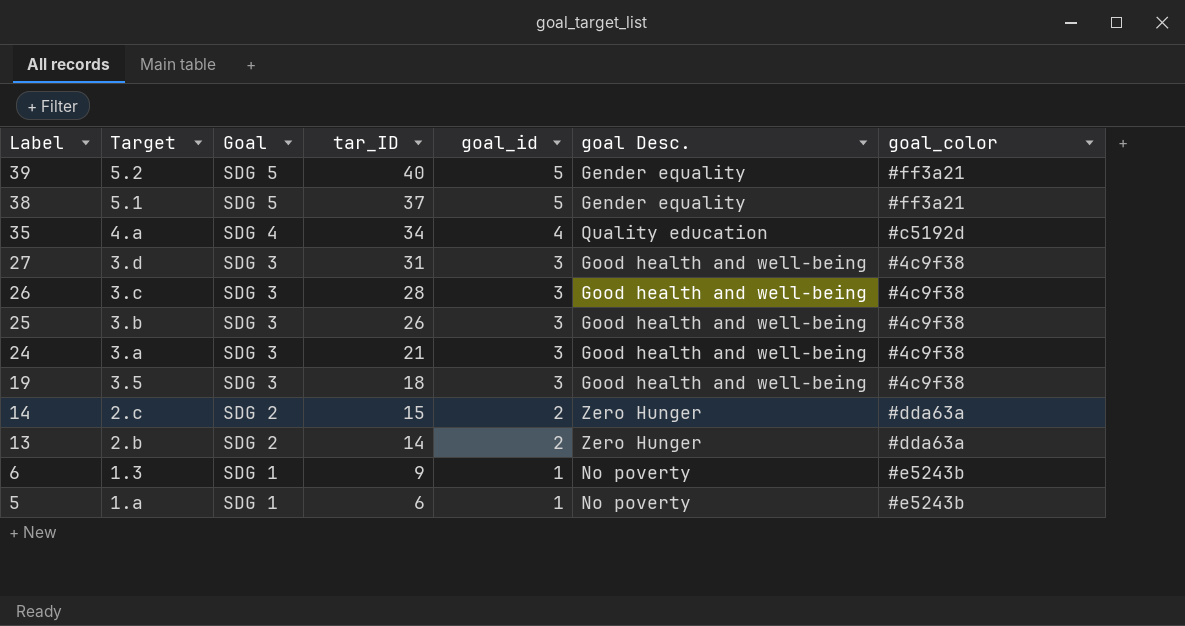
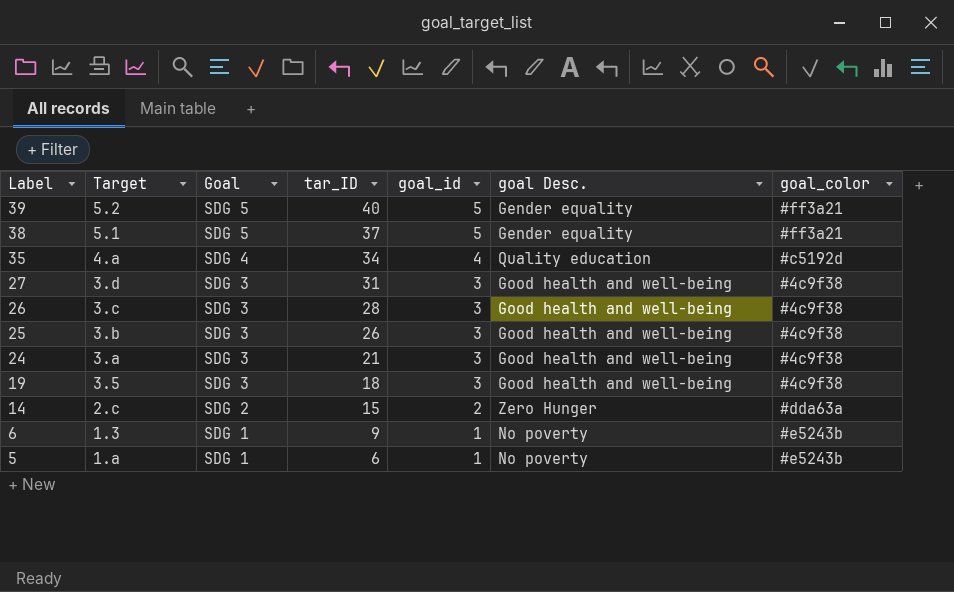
row 13: 2.b | SDG 2 | 14 | 2 | Zero Hunger | #dda63a -> none

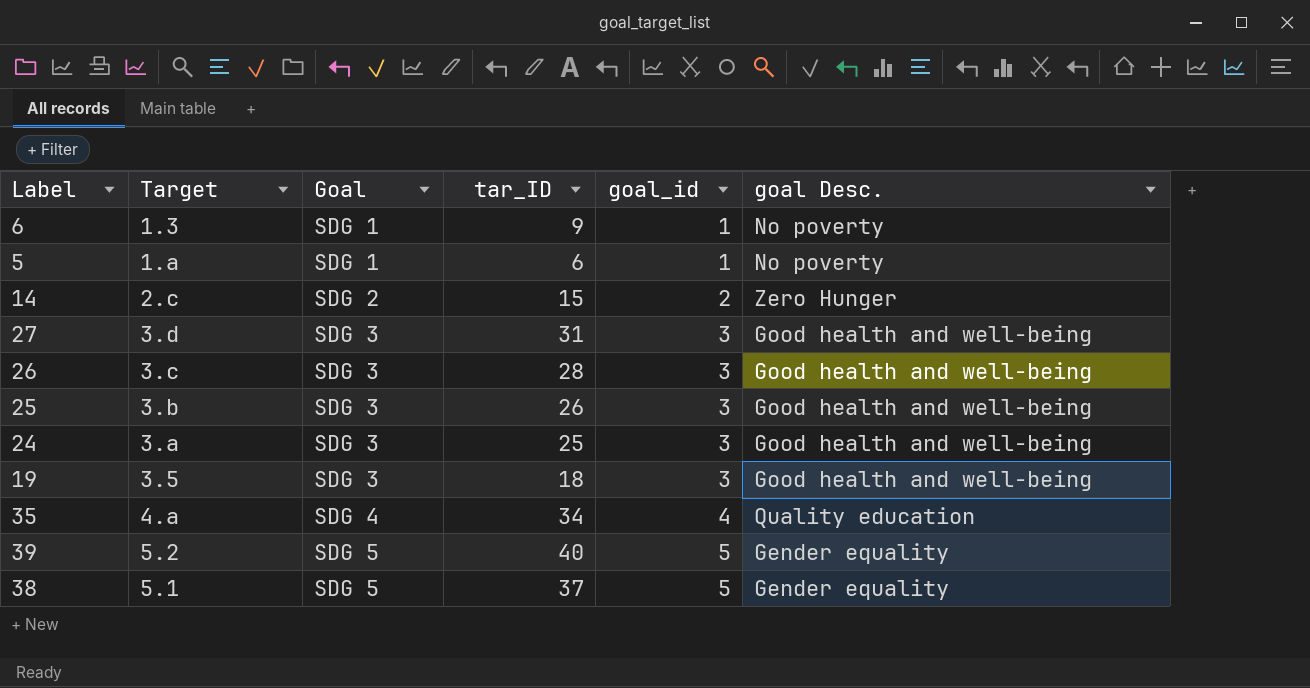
row order: Label descending -> Goal ascending
column goal_color | position: 7 -> none
24 | tar_ID: 21 -> 25

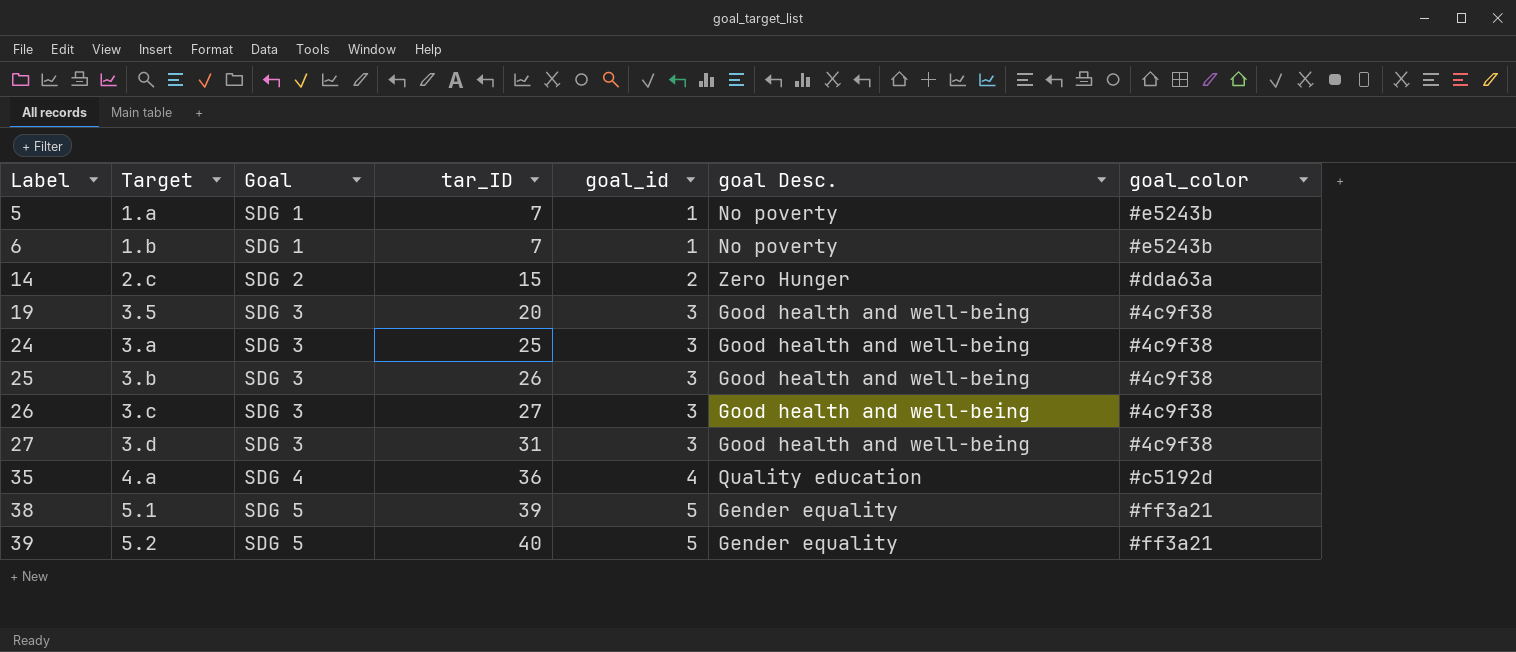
row order: Goal ascending -> Label ascending
column goal_color | position: none -> 7
5 | tar_ID: 6 -> 7
6 | Target: 1.3 -> 1.b
6 | tar_ID: 9 -> 7
19 | tar_ID: 18 -> 20
26 | tar_ID: 28 -> 27
35 | tar_ID: 34 -> 36
38 | tar_ID: 37 -> 39

